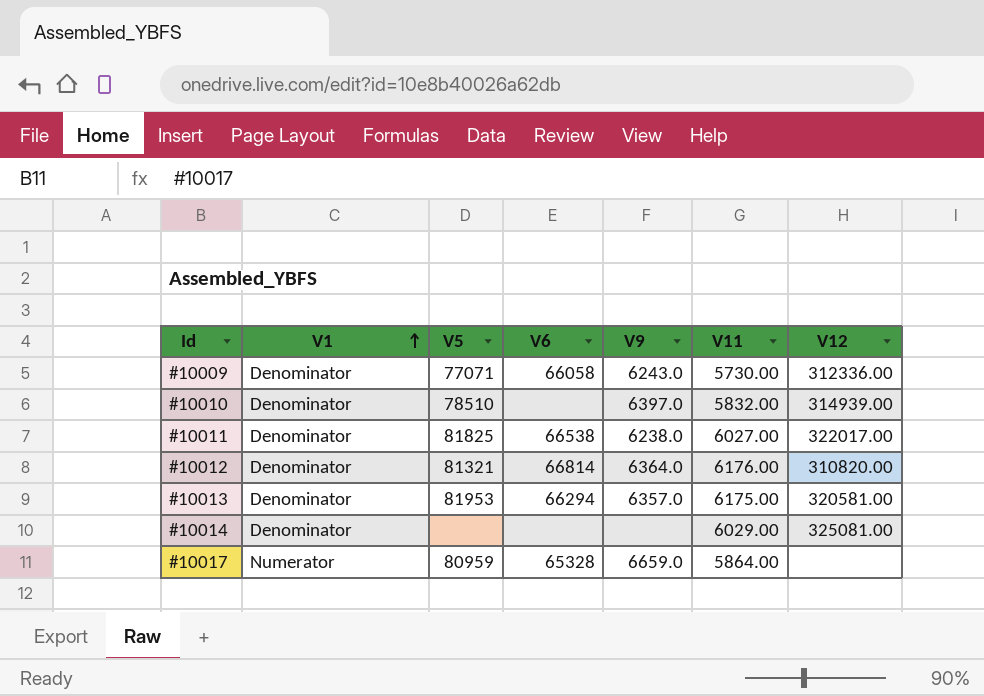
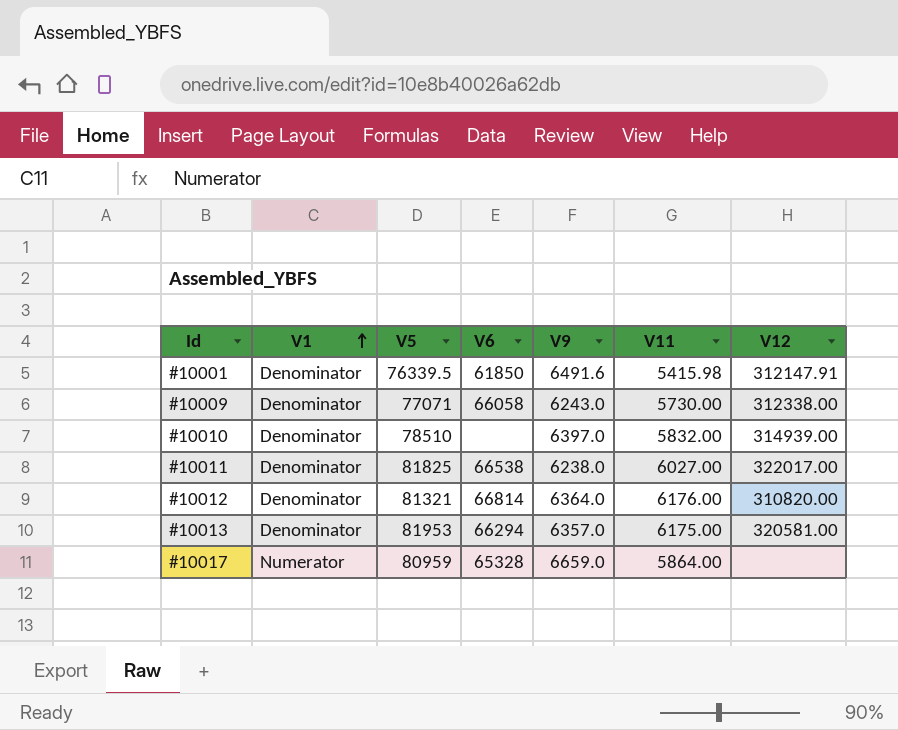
row #10014: Denominator | none | none | none | 6029.00 | 325081.00 -> none
row #10001: none -> Denominator | 76339.5 | 61850 | 6491.6 | 5415.98 | 312147.91
#10009 | V12: 312336.00 -> 312338.00

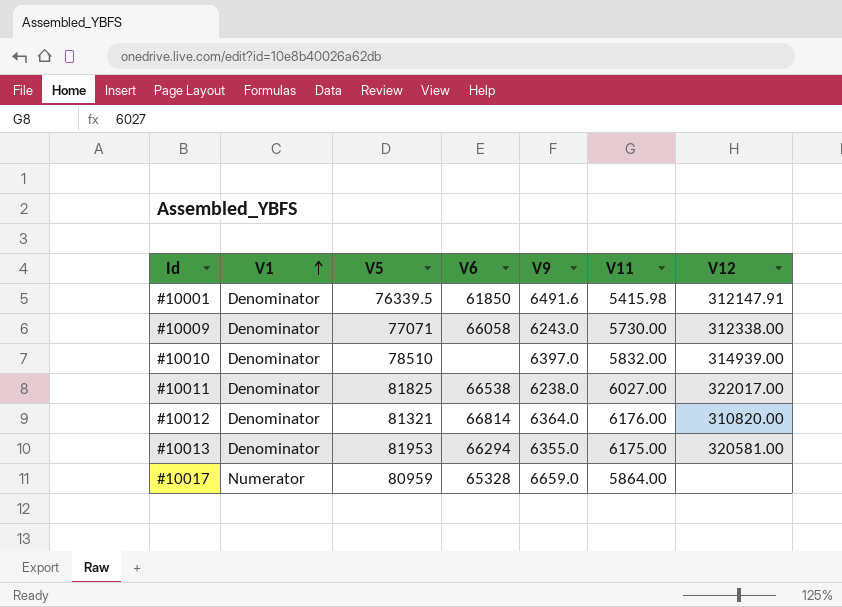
#10013 | V9: 6357.0 -> 6355.0

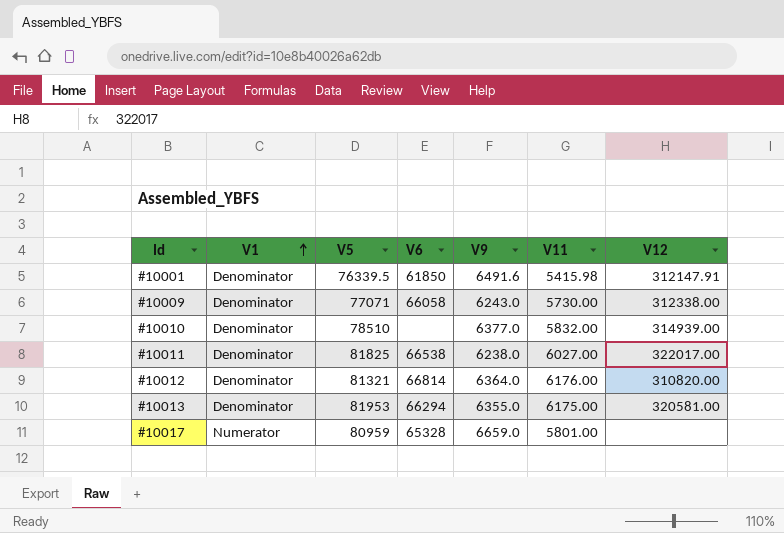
#10010 | V9: 6397.0 -> 6377.0
#10017 | V11: 5864.00 -> 5801.00

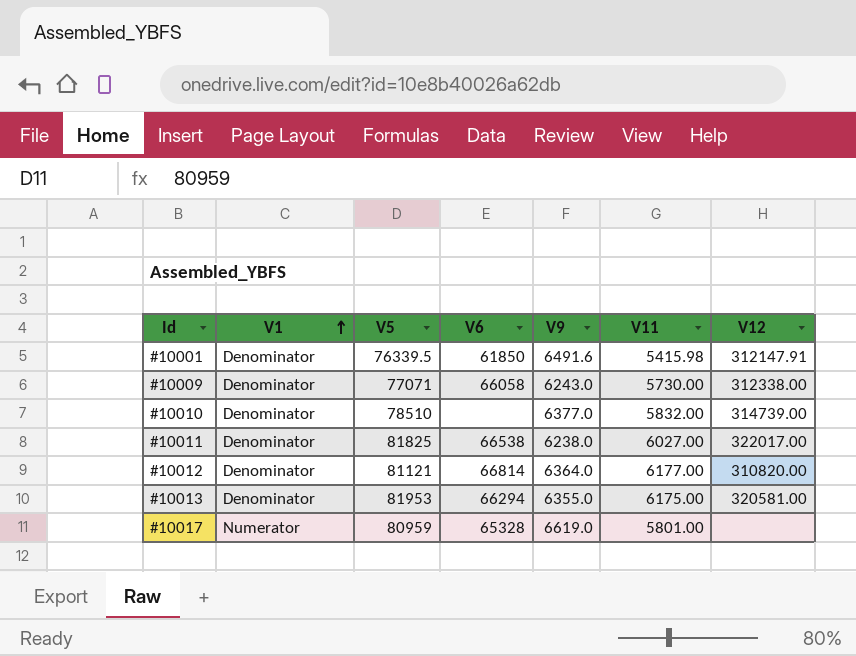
#10010 | V12: 314939.00 -> 314739.00
#10012 | V5: 81321 -> 81121
#10012 | V11: 6176.00 -> 6177.00
#10017 | V9: 6659.0 -> 6619.0

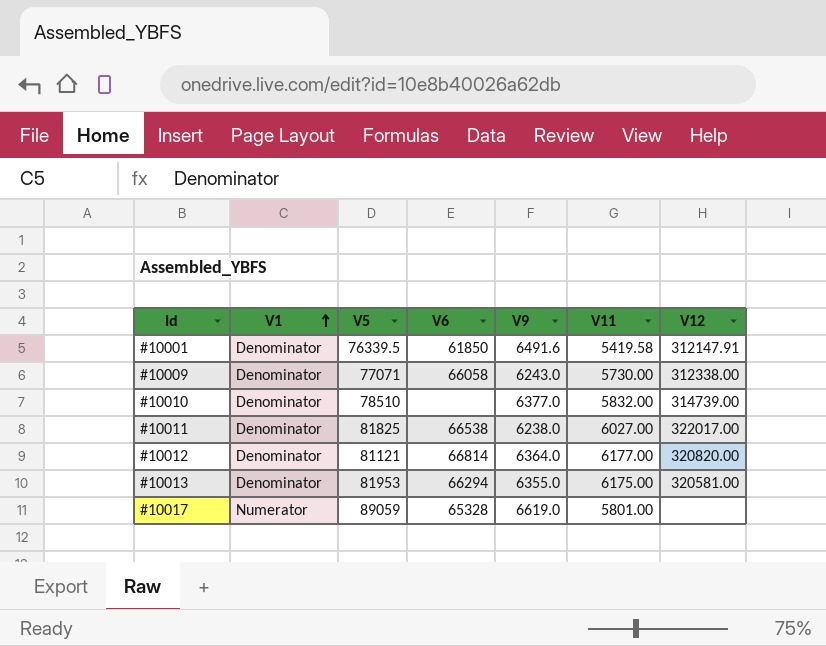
#10001 | V11: 5415.98 -> 5419.58
#10012 | V12: 310820.00 -> 320820.00
#10017 | V5: 80959 -> 89059

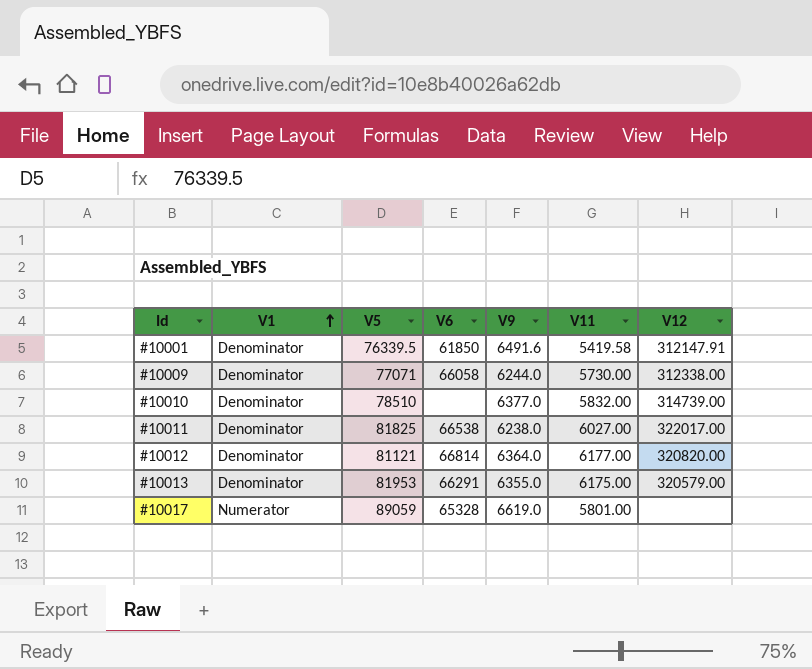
#10009 | V9: 6243.0 -> 6244.0
#10013 | V6: 66294 -> 66291
#10013 | V12: 320581.00 -> 320579.00

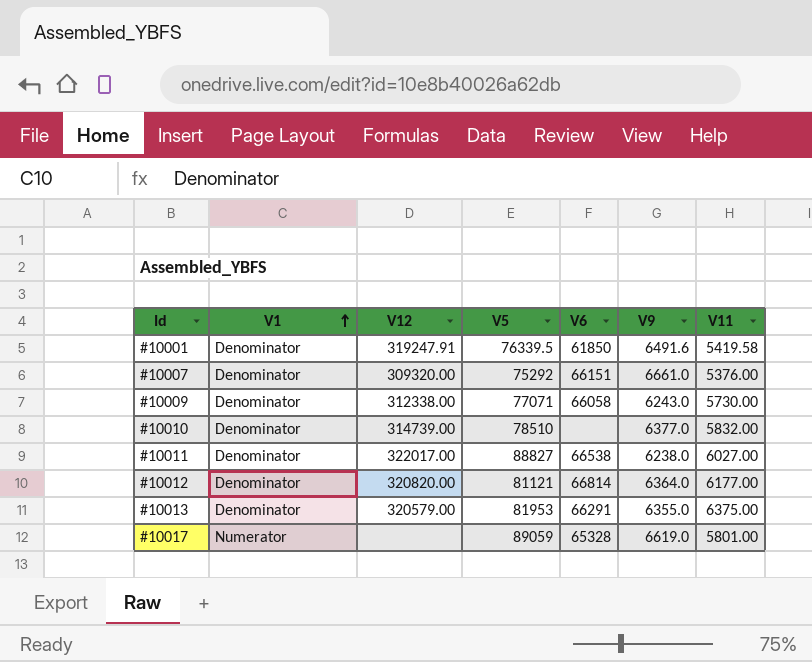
column V12 | position: 7 -> 3
#10001 | V12: 312147.91 -> 319247.91
row #10007: none -> Denominator | 309320.00 | 75292 | 66151 | 6661.0 | 5376.00
#10009 | V9: 6244.0 -> 6243.0
#10011 | V5: 81825 -> 88827
#10013 | V11: 6175.00 -> 6375.00

